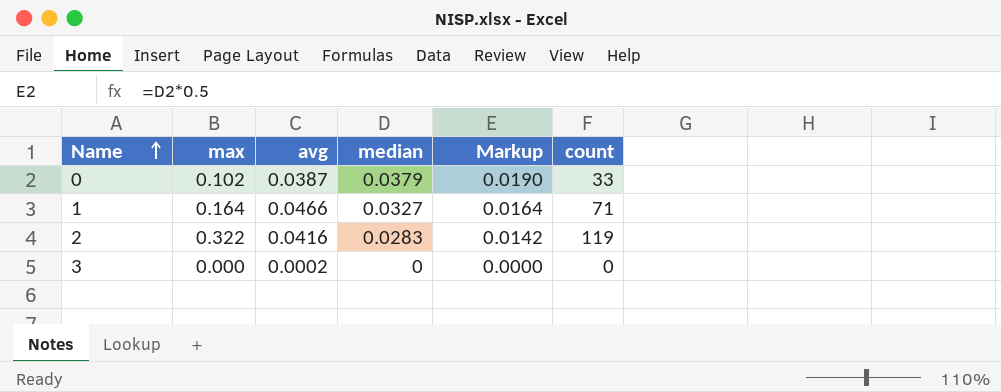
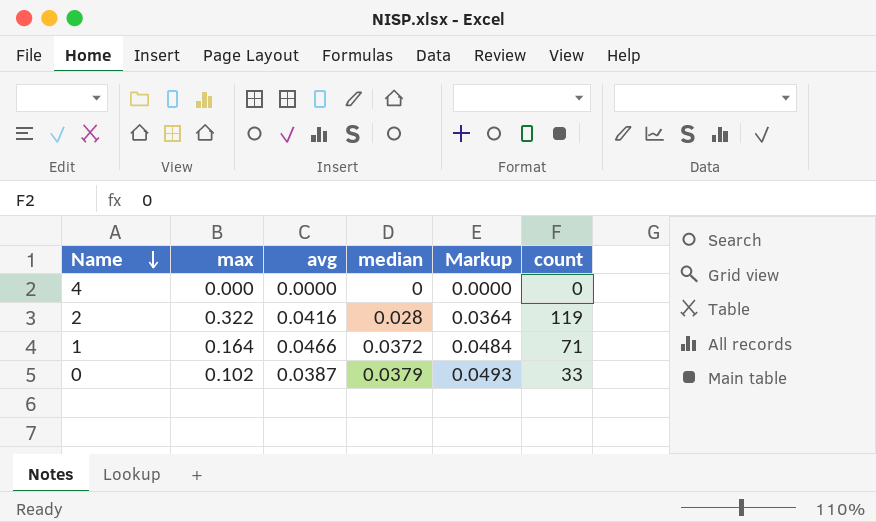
row order: Name ascending -> Name descending
column Markup | formula: [median] * 0.5 -> [median] * 1.3
row 3: 0.000 | 0.0002 | 0 | 0.0000 | 0 -> none
row 4: none -> 0.000 | 0.0000 | 0 | 0.0000 | 0
2 | median: 0.0283 -> 0.028
1 | median: 0.0327 -> 0.0372

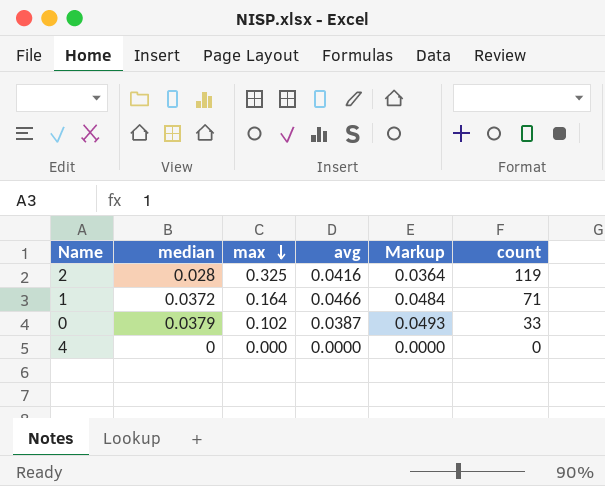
row order: Name descending -> max descending
column median | position: 4 -> 2
2 | max: 0.322 -> 0.325

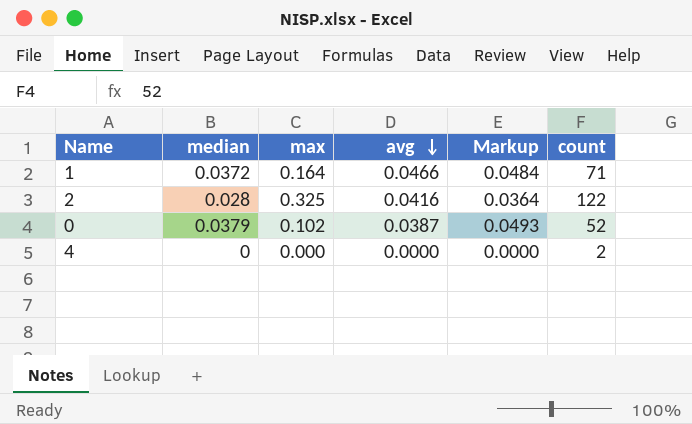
row order: max descending -> avg descending
2 | count: 119 -> 122
0 | count: 33 -> 52
4 | count: 0 -> 2

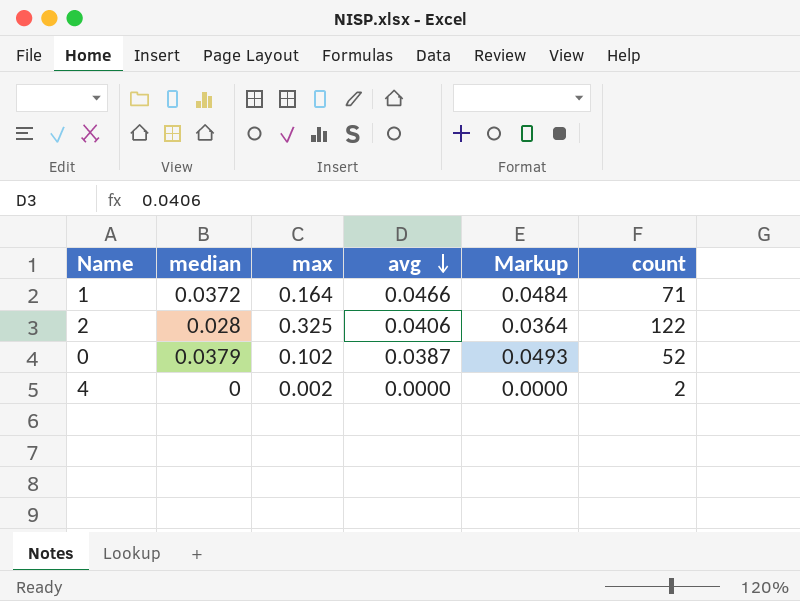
2 | avg: 0.0416 -> 0.0406
4 | max: 0.000 -> 0.002

